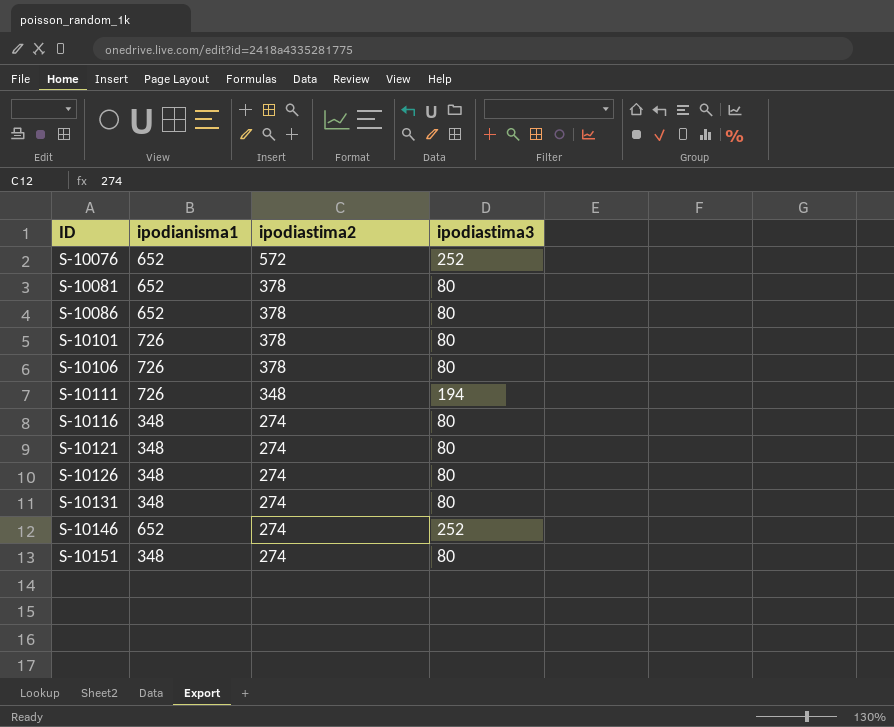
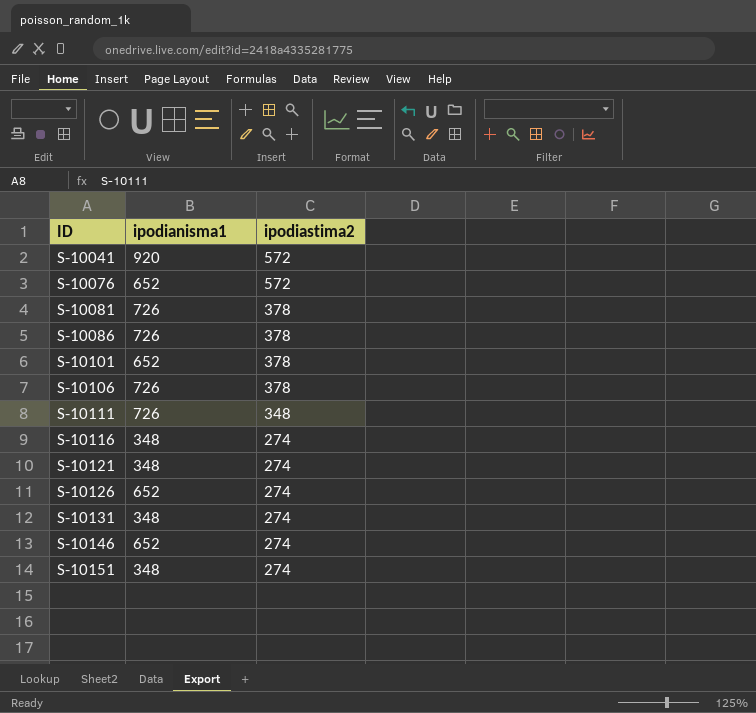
column ipodiastima3 | position: 4 -> none
row S-10041: none -> 920 | 572
S-10081 | ipodianisma1: 652 -> 726
S-10086 | ipodianisma1: 652 -> 726
S-10101 | ipodianisma1: 726 -> 652
S-10126 | ipodianisma1: 348 -> 652

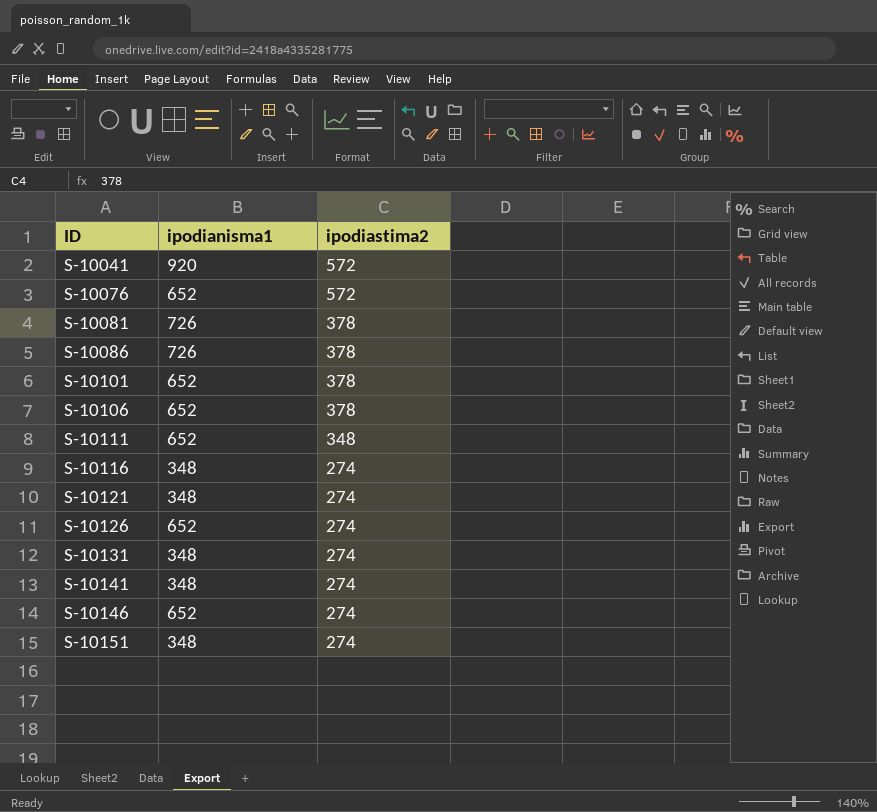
S-10106 | ipodianisma1: 726 -> 652
S-10111 | ipodianisma1: 726 -> 652
row S-10141: none -> 348 | 274

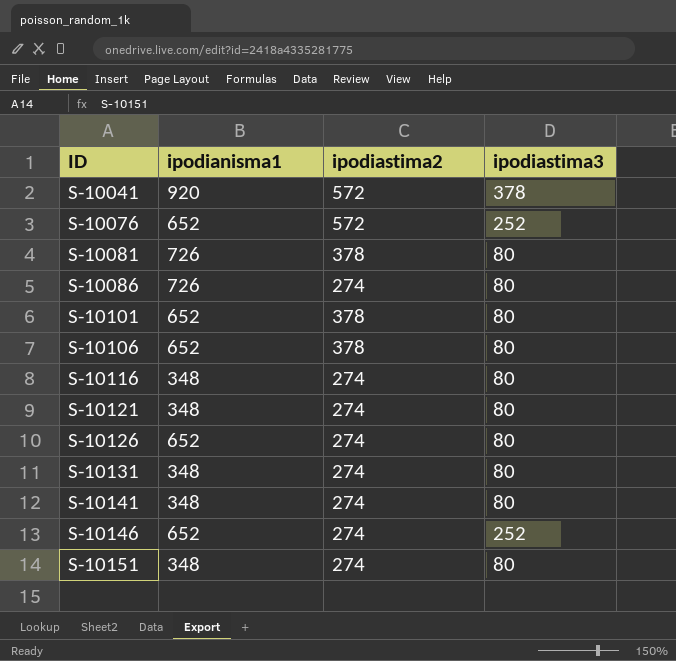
column ipodiastima3 | position: none -> 4
row S-10111: 652 | 348 -> none
S-10086 | ipodiastima2: 378 -> 274

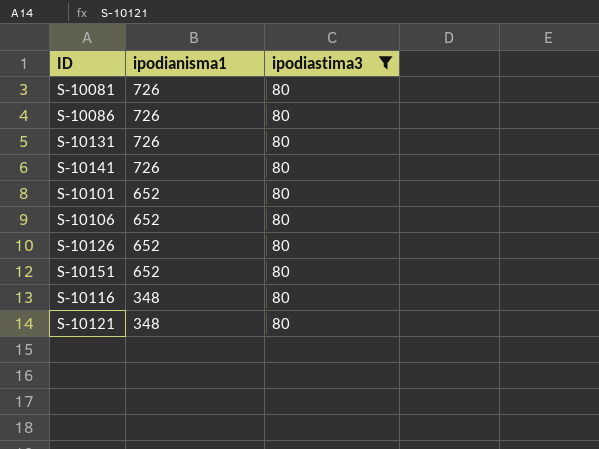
filter: none -> ipodiastima3 = 80
row order: ID ascending -> ipodianisma1 descending
column ipodiastima2 | position: 3 -> none
S-10131 | ipodianisma1: 348 -> 726
S-10141 | ipodianisma1: 348 -> 726
S-10151 | ipodianisma1: 348 -> 652

